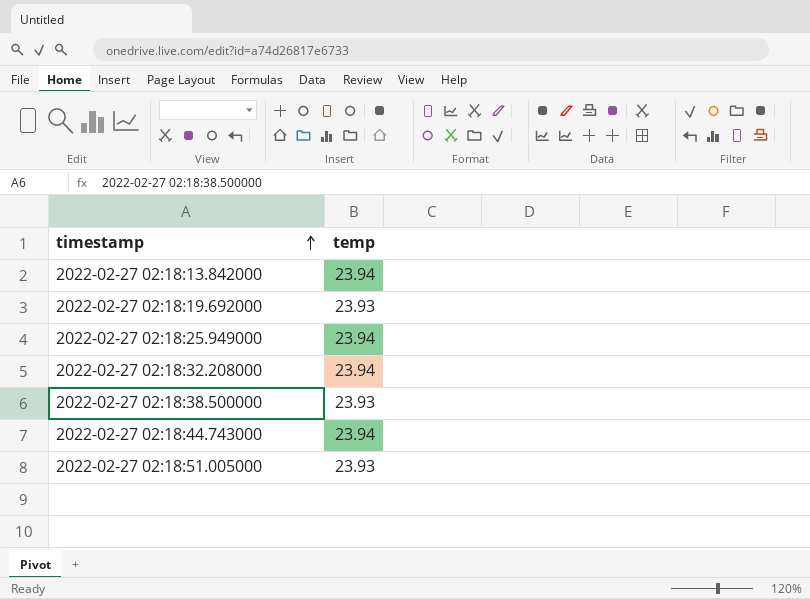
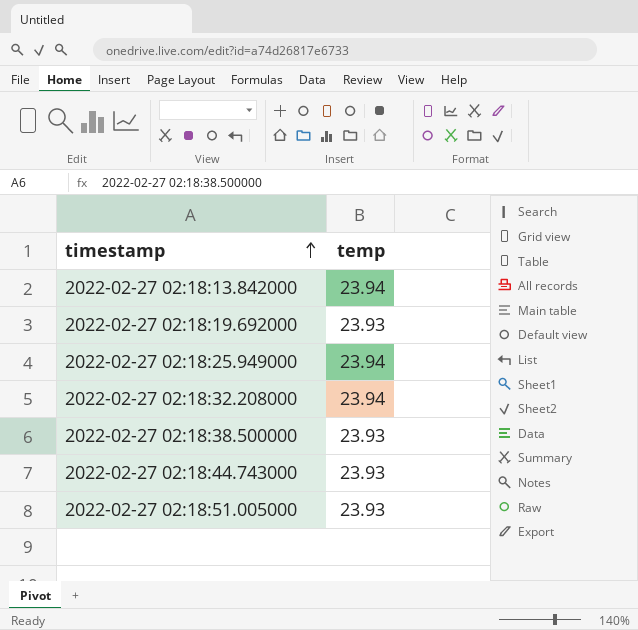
2022-02-27 02:18:44.743000 | temp: 23.94 -> 23.93

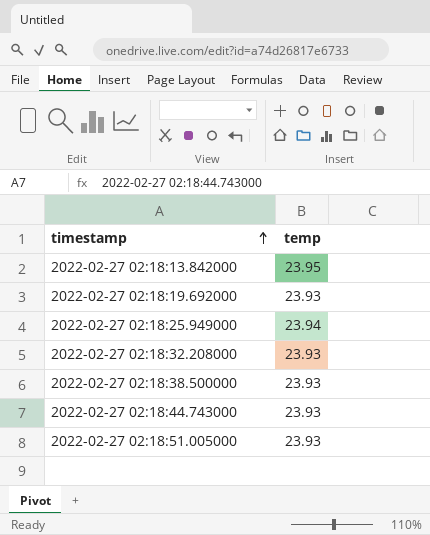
2022-02-27 02:18:13.842000 | temp: 23.94 -> 23.95
2022-02-27 02:18:32.208000 | temp: 23.94 -> 23.93

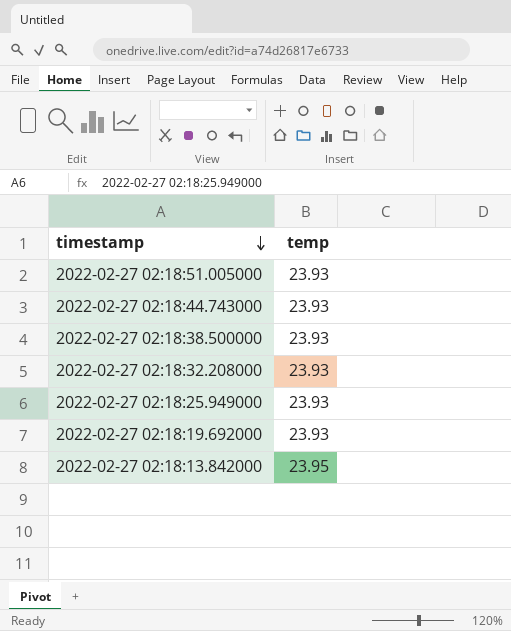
row order: timestamp ascending -> timestamp descending
2022-02-27 02:18:25.949000 | temp: 23.94 -> 23.93

